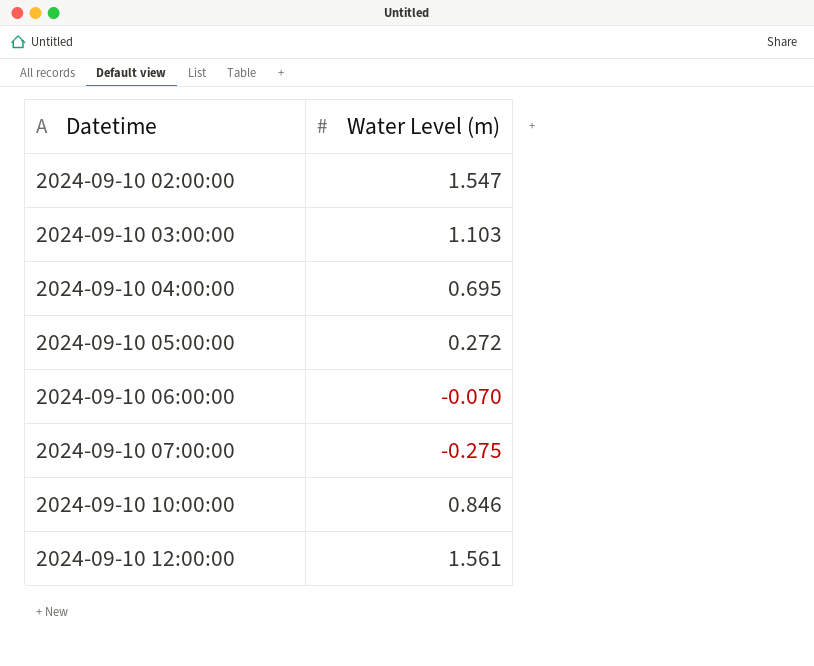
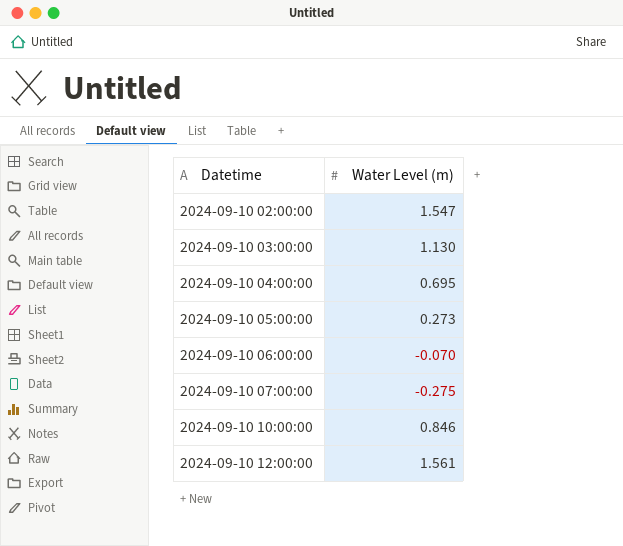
2024-09-10 03:00:00 | Water Level (m): 1.103 -> 1.130
2024-09-10 05:00:00 | Water Level (m): 0.272 -> 0.273

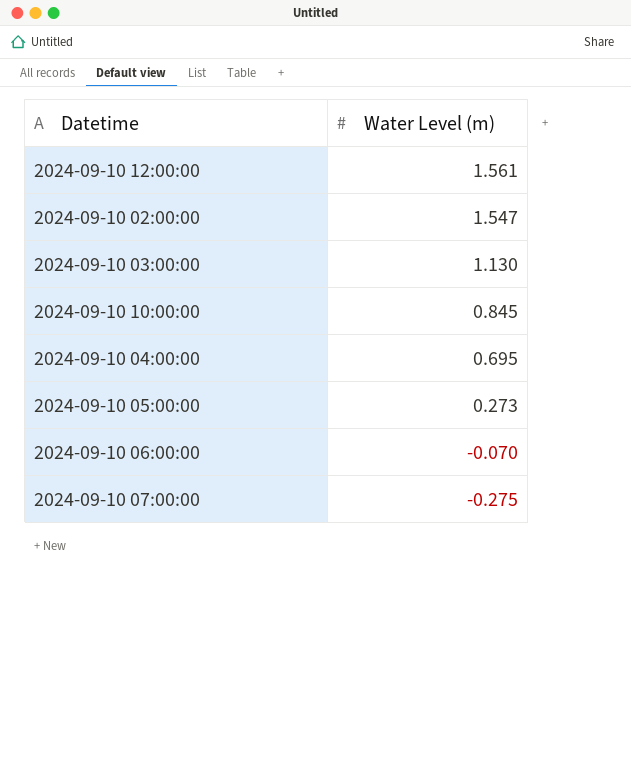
row order: Datetime ascending -> Water Level (m) descending
2024-09-10 10:00:00 | Water Level (m): 0.846 -> 0.845

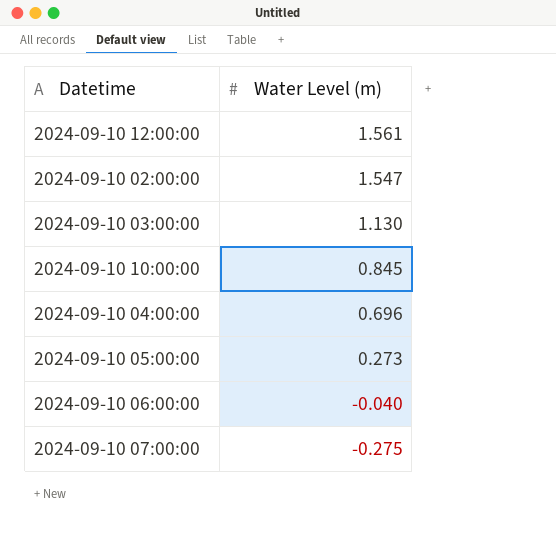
2024-09-10 04:00:00 | Water Level (m): 0.695 -> 0.696
2024-09-10 06:00:00 | Water Level (m): -0.070 -> -0.040

